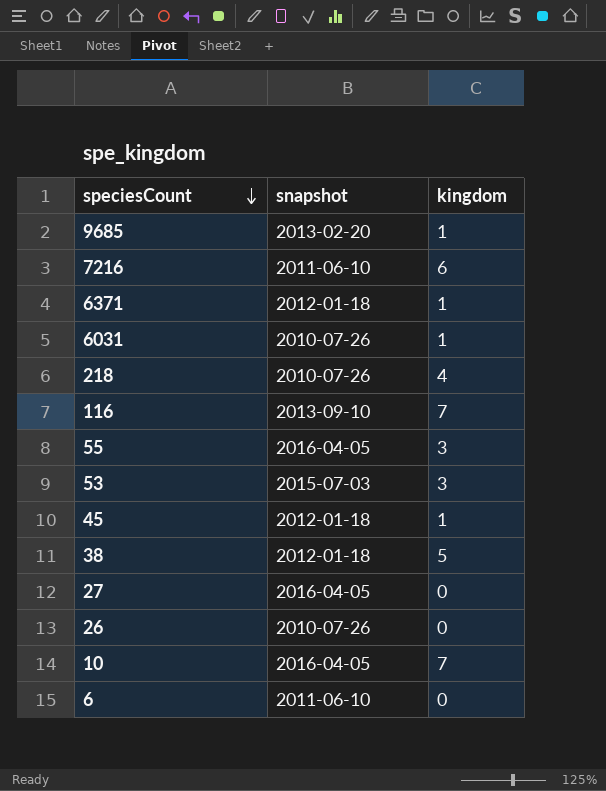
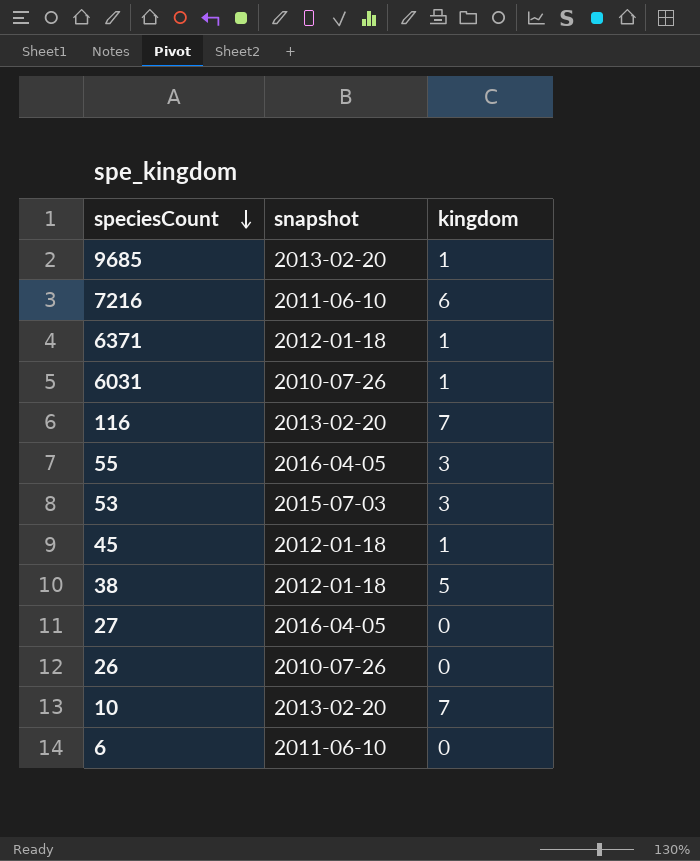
row 218: 2010-07-26 | 4 -> none
116 | snapshot: 2013-09-10 -> 2013-02-20
10 | snapshot: 2016-04-05 -> 2013-02-20

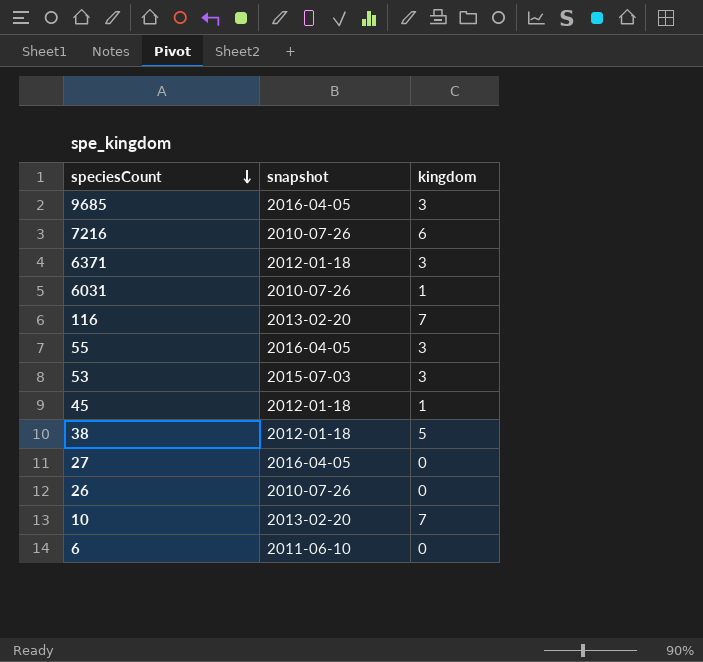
9685 | snapshot: 2013-02-20 -> 2016-04-05
9685 | kingdom: 1 -> 3
7216 | snapshot: 2011-06-10 -> 2010-07-26
6371 | kingdom: 1 -> 3

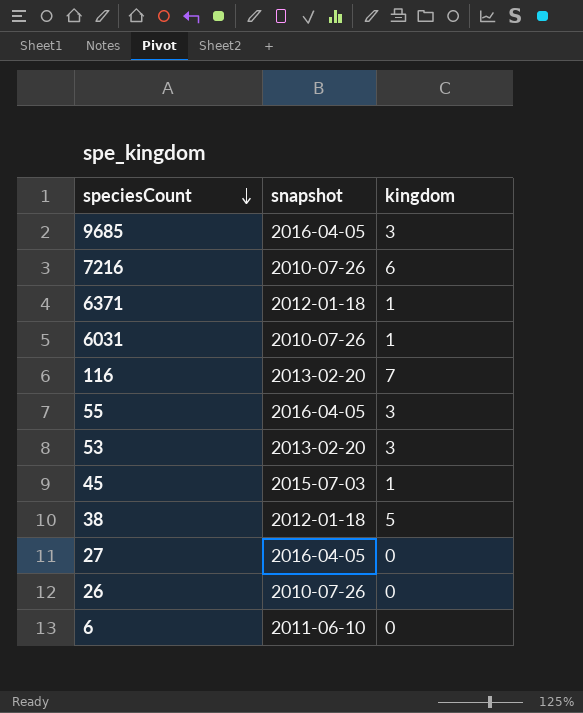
row 10: 2013-02-20 | 7 -> none
6371 | kingdom: 3 -> 1
53 | snapshot: 2015-07-03 -> 2013-02-20
45 | snapshot: 2012-01-18 -> 2015-07-03

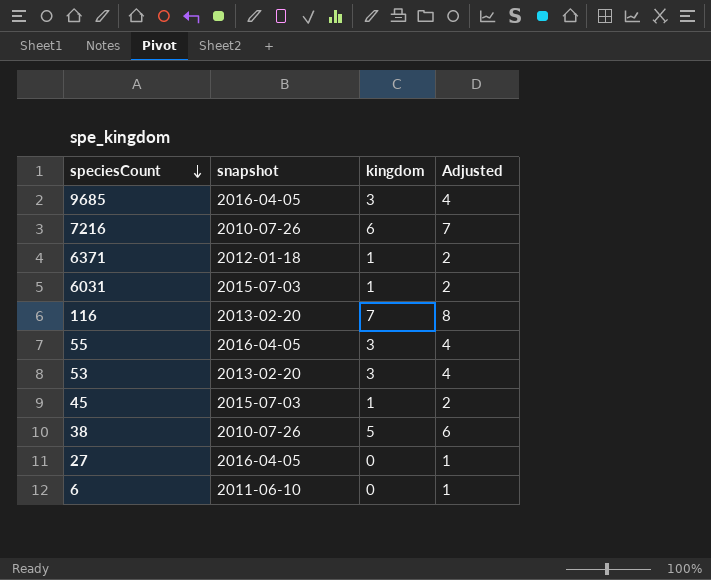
column Adjusted | formula: none -> [kingdom] + 1
row 26: 2010-07-26 | 0 -> none
6031 | snapshot: 2010-07-26 -> 2015-07-03
38 | snapshot: 2012-01-18 -> 2010-07-26

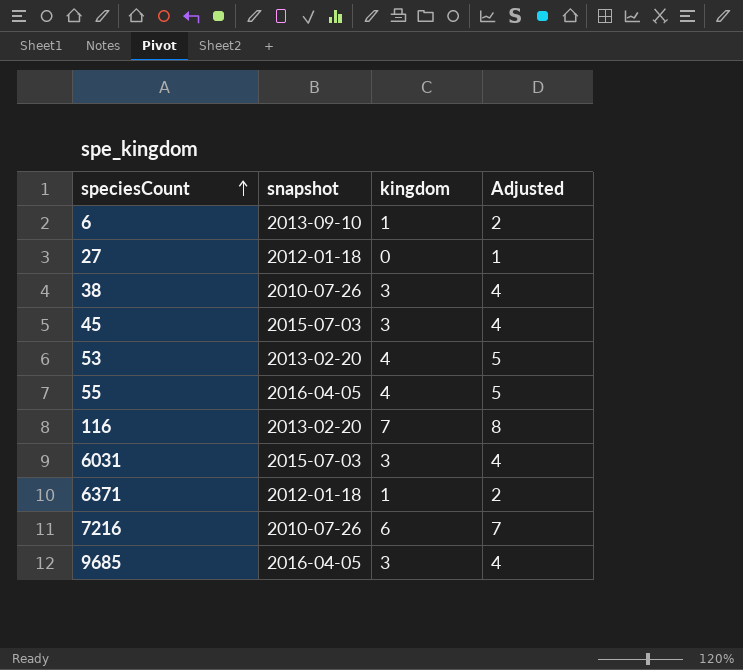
row order: speciesCount descending -> speciesCount ascending
6 | snapshot: 2011-06-10 -> 2013-09-10
6 | kingdom: 0 -> 1
6 | Adjusted: 1 -> 2
27 | snapshot: 2016-04-05 -> 2012-01-18
38 | kingdom: 5 -> 3
38 | Adjusted: 6 -> 4
45 | kingdom: 1 -> 3
45 | Adjusted: 2 -> 4
53 | kingdom: 3 -> 4
53 | Adjusted: 4 -> 5
55 | kingdom: 3 -> 4
55 | Adjusted: 4 -> 5
6031 | kingdom: 1 -> 3
6031 | Adjusted: 2 -> 4

